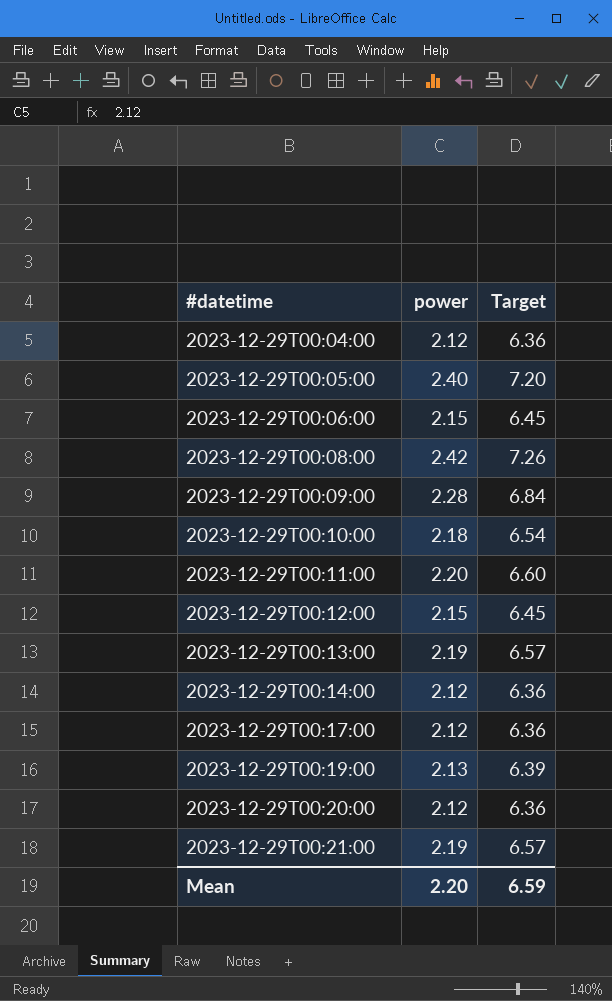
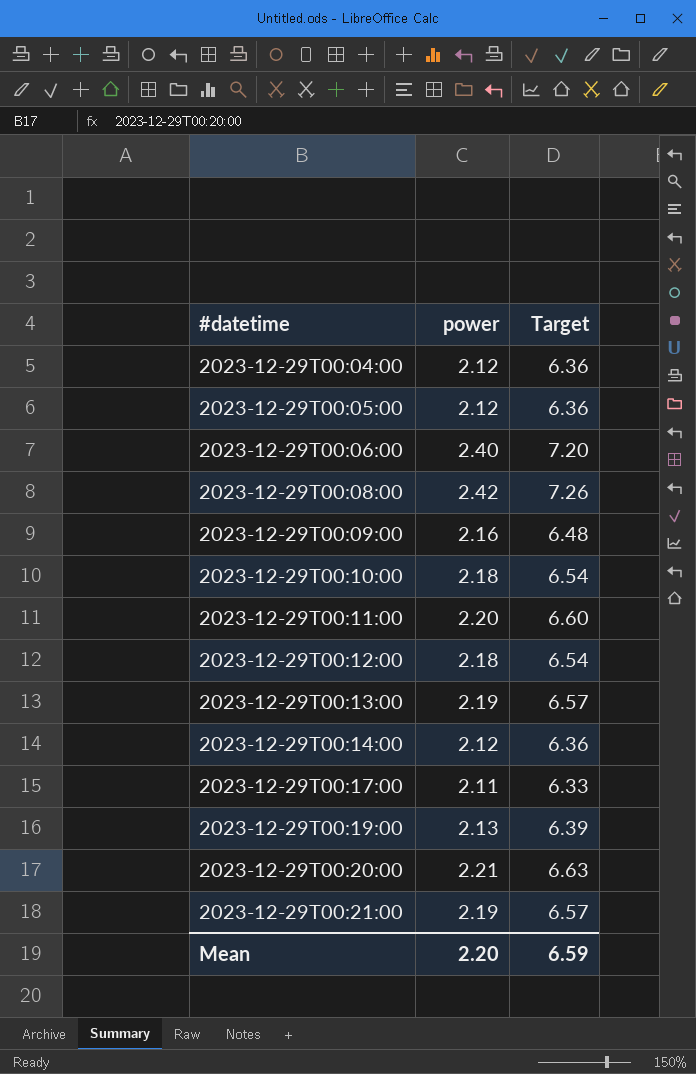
2023-12-29T00:05:00 | power: 2.40 -> 2.12
2023-12-29T00:05:00 | Target: 7.20 -> 6.36
2023-12-29T00:06:00 | power: 2.15 -> 2.40
2023-12-29T00:06:00 | Target: 6.45 -> 7.20
2023-12-29T00:09:00 | power: 2.28 -> 2.16
2023-12-29T00:09:00 | Target: 6.84 -> 6.48
2023-12-29T00:12:00 | power: 2.15 -> 2.18
2023-12-29T00:12:00 | Target: 6.45 -> 6.54
2023-12-29T00:17:00 | power: 2.12 -> 2.11
2023-12-29T00:17:00 | Target: 6.36 -> 6.33
2023-12-29T00:20:00 | power: 2.12 -> 2.21
2023-12-29T00:20:00 | Target: 6.36 -> 6.63

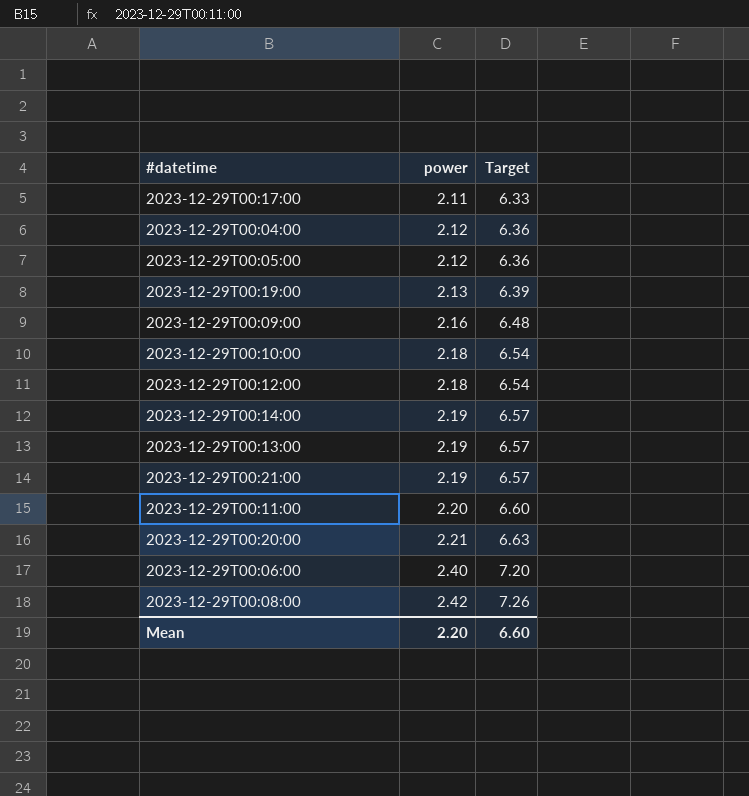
row order: #datetime ascending -> power ascending
2023-12-29T00:14:00 | power: 2.12 -> 2.19
2023-12-29T00:14:00 | Target: 6.36 -> 6.57
Mean | Target: 6.59 -> 6.60

